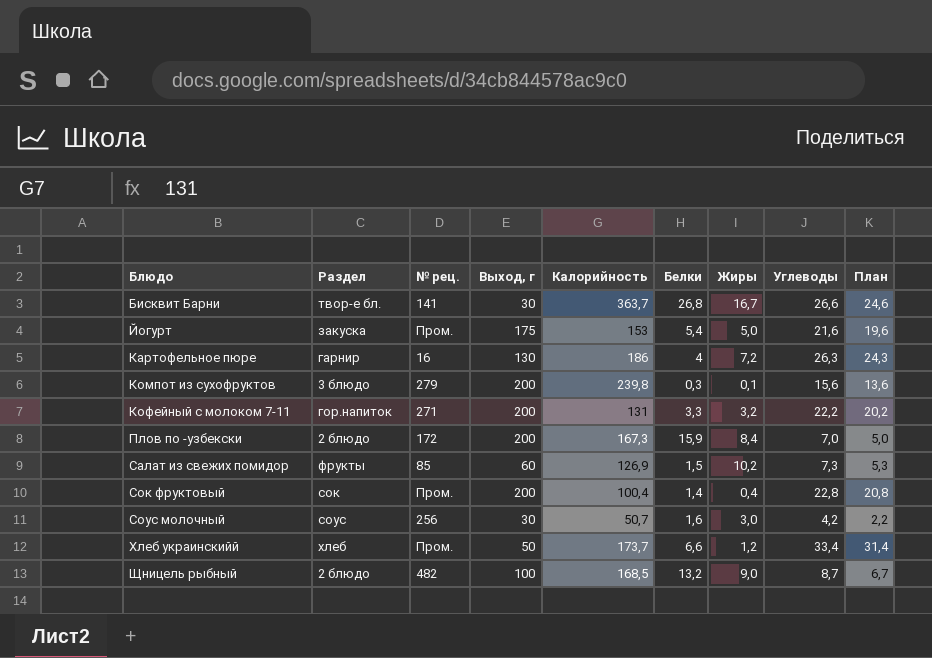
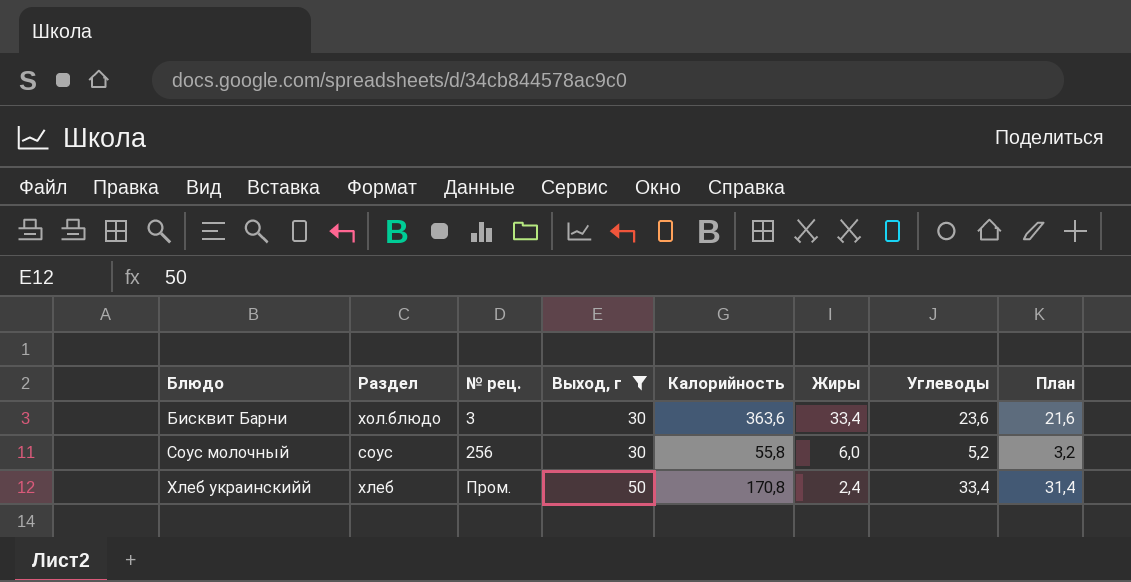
filter: none -> Выход, г <= 50
column Белки | position: 6 -> none
Бисквит Барни | Раздел: твор-е бл. -> хол.блюдо
Бисквит Барни | № рец.: 141 -> 3
Бисквит Барни | Калорийность: 363,7 -> 363,6
Бисквит Барни | Жиры: 16,7 -> 33,4
Бисквит Барни | Углеводы: 26,6 -> 23,6
Бисквит Барни | План: 24,6 -> 21,6
Соус молочный | Калорийность: 50,7 -> 55,8
Соус молочный | Жиры: 3,0 -> 6,0
Соус молочный | Углеводы: 4,2 -> 5,2
Соус молочный | План: 2,2 -> 3,2
Хлеб украинскийй | Калорийность: 173,7 -> 170,8
Хлеб украинскийй | Жиры: 1,2 -> 2,4

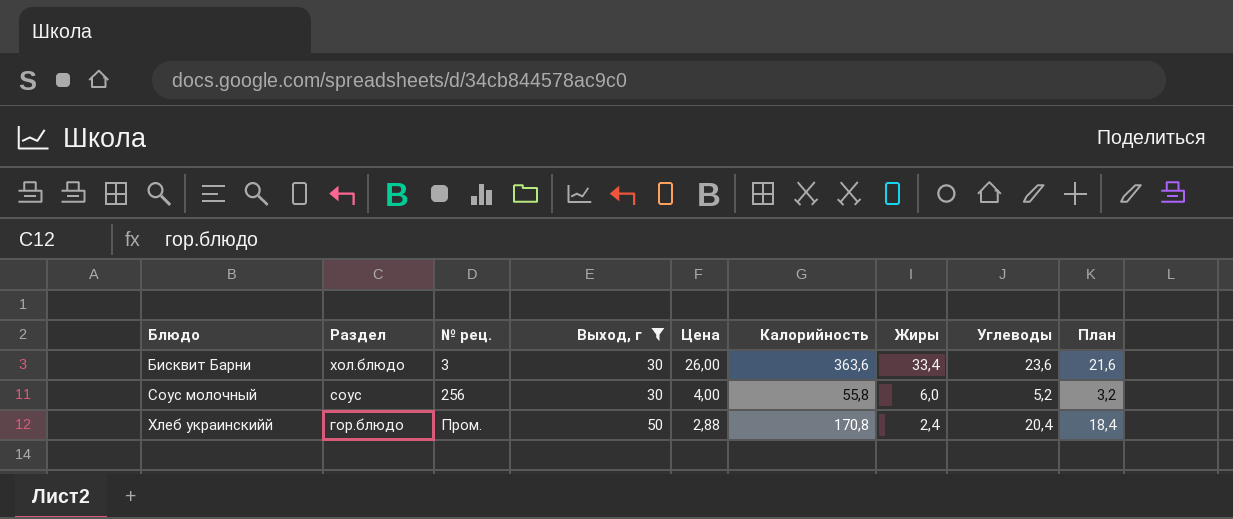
column Цена | position: none -> 5
Хлеб украинскийй | Раздел: хлеб -> гор.блюдо
Хлеб украинскийй | Углеводы: 33,4 -> 20,4
Хлеб украинскийй | План: 31,4 -> 18,4

